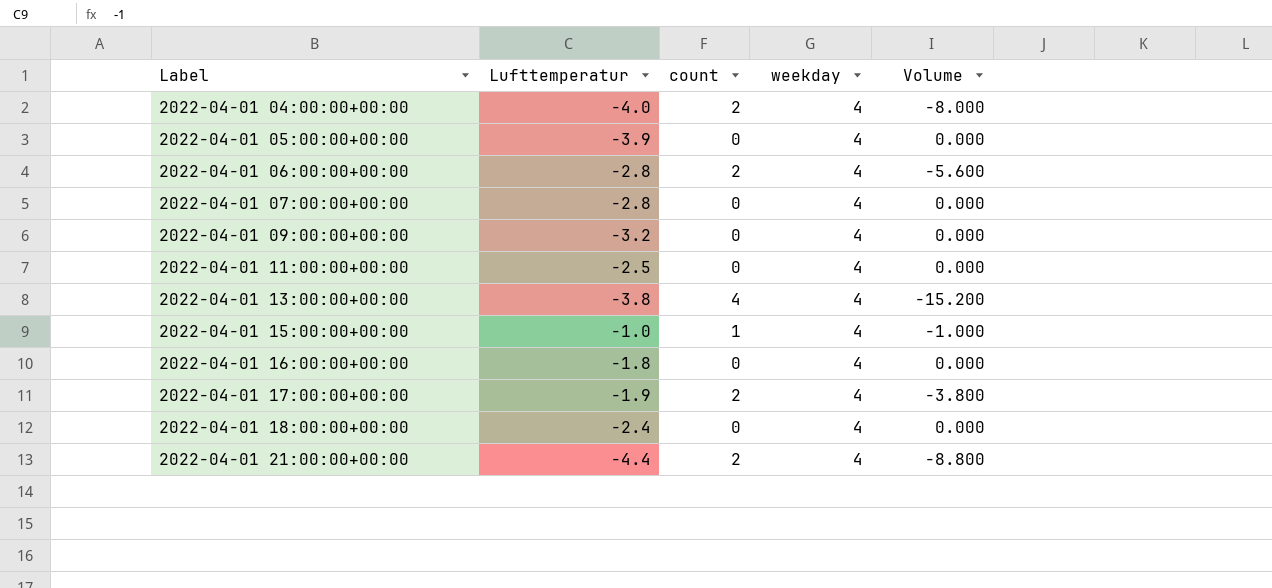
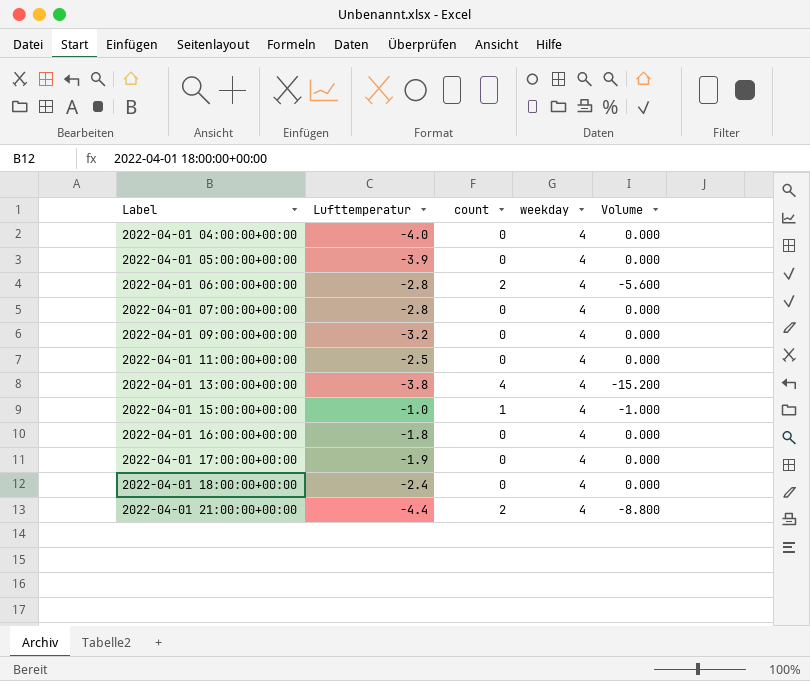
2022-04-01 04:00:00+00:00 | count: 2 -> 0
2022-04-01 04:00:00+00:00 | Volume: -8.000 -> 0.000
2022-04-01 17:00:00+00:00 | count: 2 -> 0
2022-04-01 17:00:00+00:00 | Volume: -3.800 -> 0.000

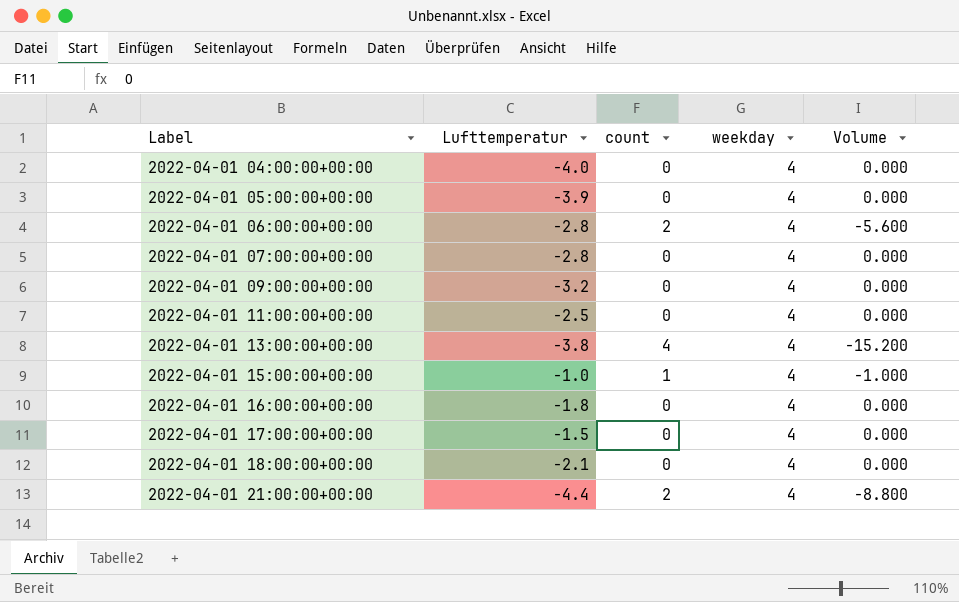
2022-04-01 17:00:00+00:00 | Lufttemperatur: -1.9 -> -1.5
2022-04-01 18:00:00+00:00 | Lufttemperatur: -2.4 -> -2.1

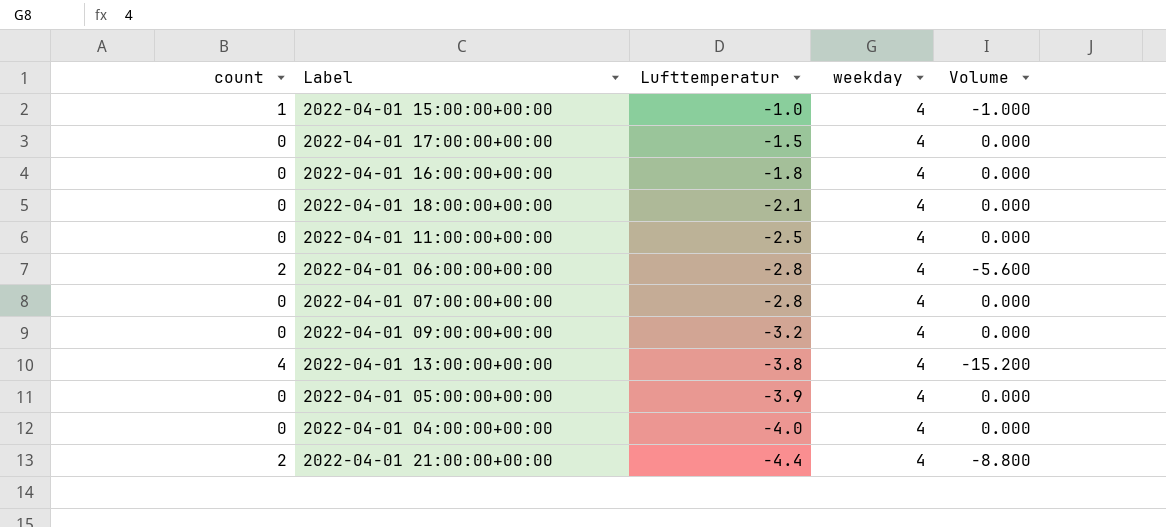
row order: Label ascending -> Lufttemperatur descending
column count | position: 3 -> 1

